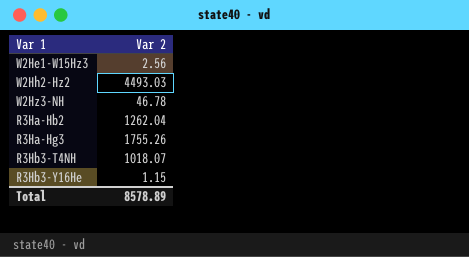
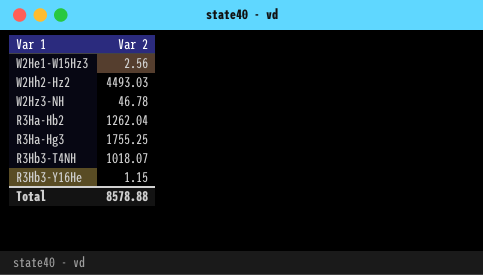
R3Ha-Hg3 | Var 2: 1755.26 -> 1755.25
Total | Var 2: 8578.89 -> 8578.88

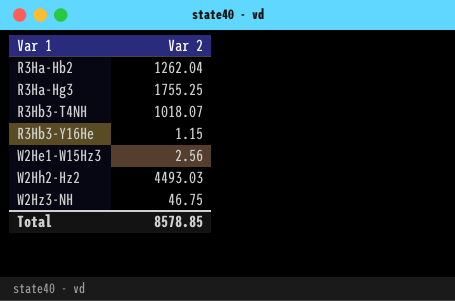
row order: none -> Var 1 ascending
W2Hz3-NH | Var 2: 46.78 -> 46.75
Total | Var 2: 8578.88 -> 8578.85

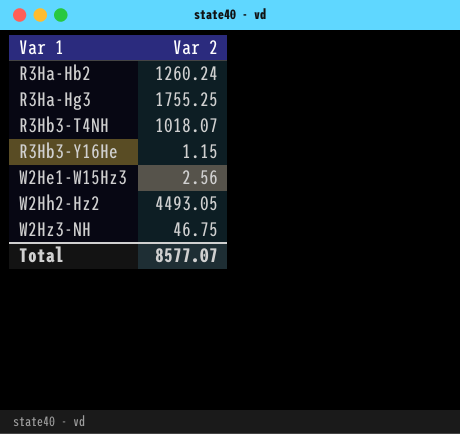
R3Ha-Hb2 | Var 2: 1262.04 -> 1260.24
W2Hh2-Hz2 | Var 2: 4493.03 -> 4493.05
Total | Var 2: 8578.85 -> 8577.07

